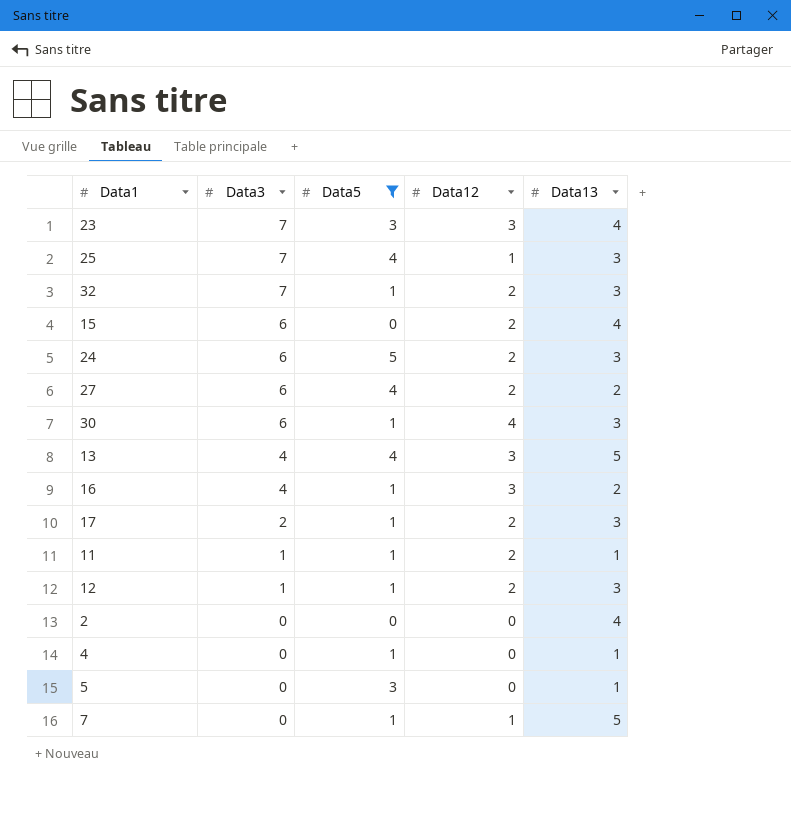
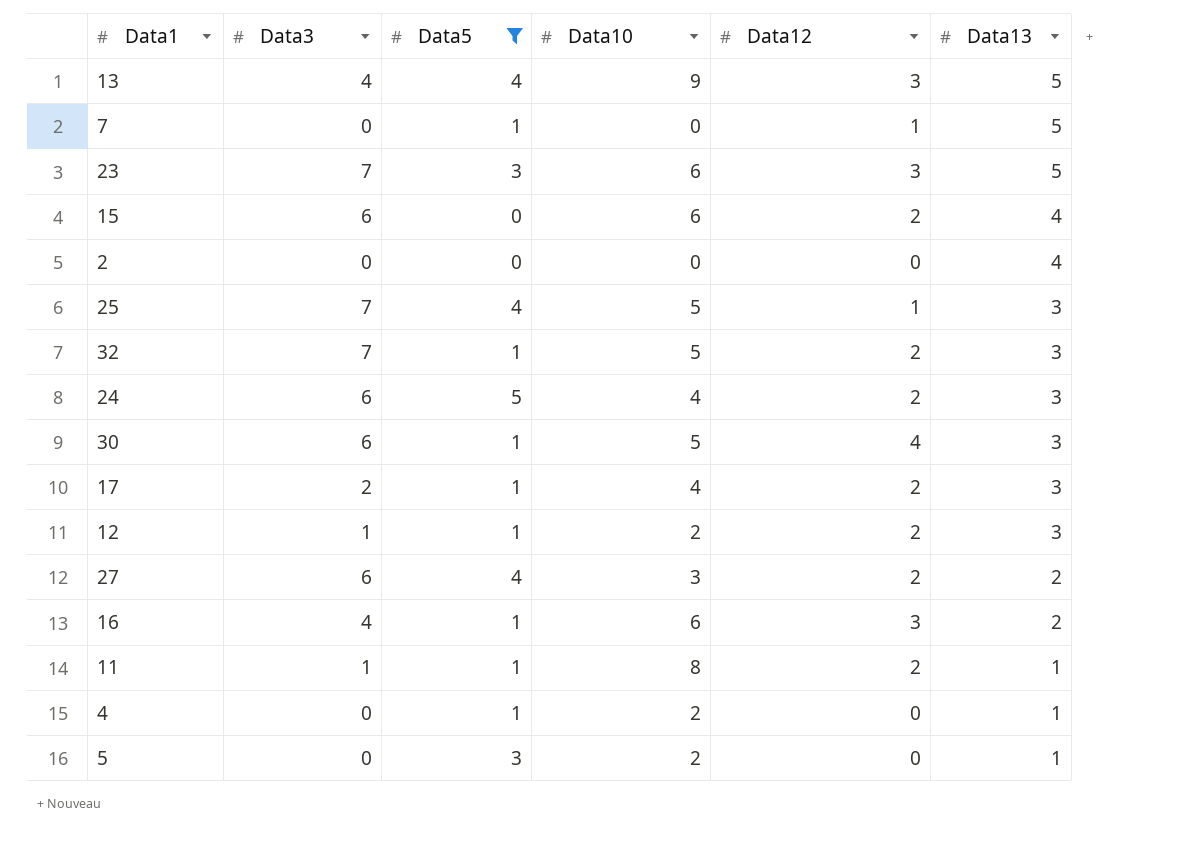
row order: Data3 descending -> Data13 descending
column Data10 | position: none -> 4
23 | Data13: 4 -> 5

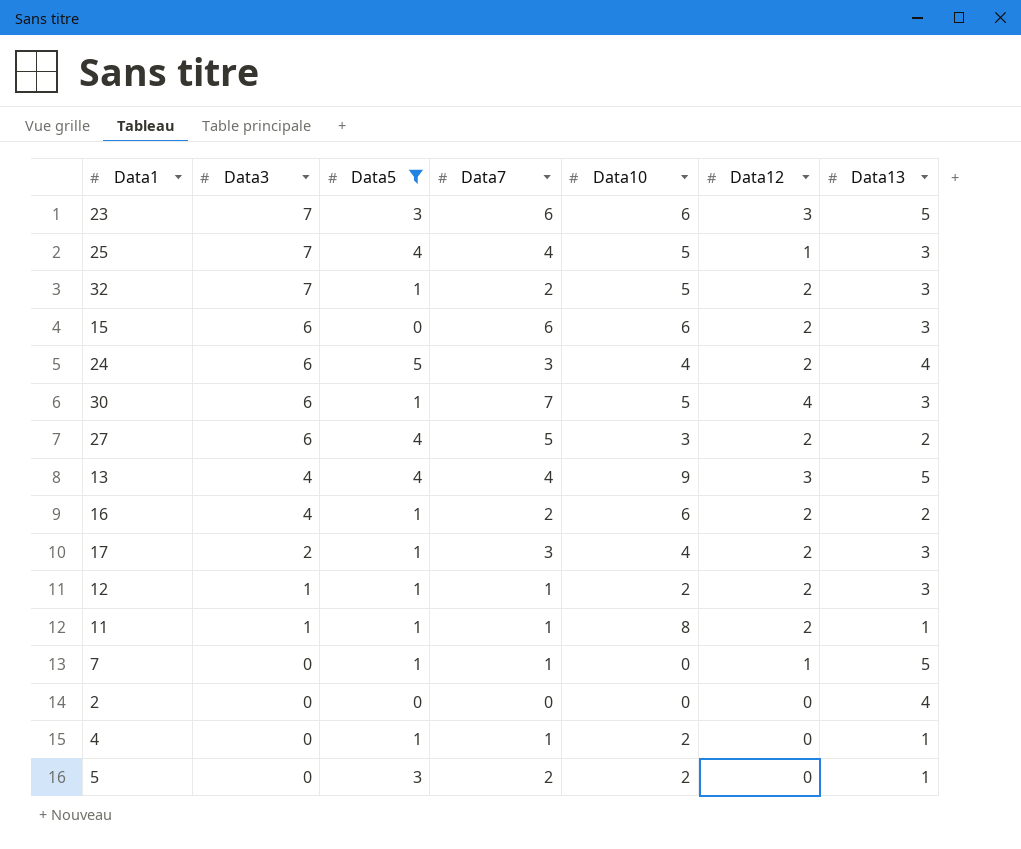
row order: Data13 descending -> Data3 descending
column Data7 | position: none -> 4
15 | Data13: 4 -> 3
24 | Data13: 3 -> 4
16 | Data12: 3 -> 2

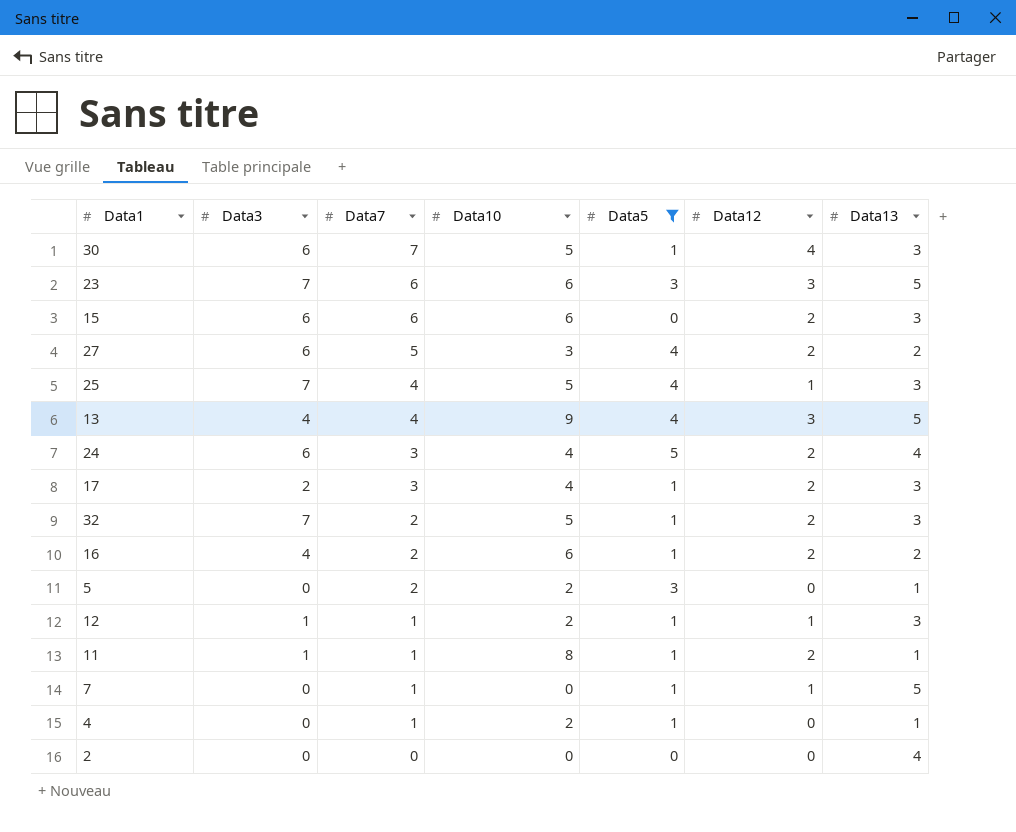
row order: Data3 descending -> Data7 descending
column Data5 | position: 3 -> 5
12 | Data12: 2 -> 1

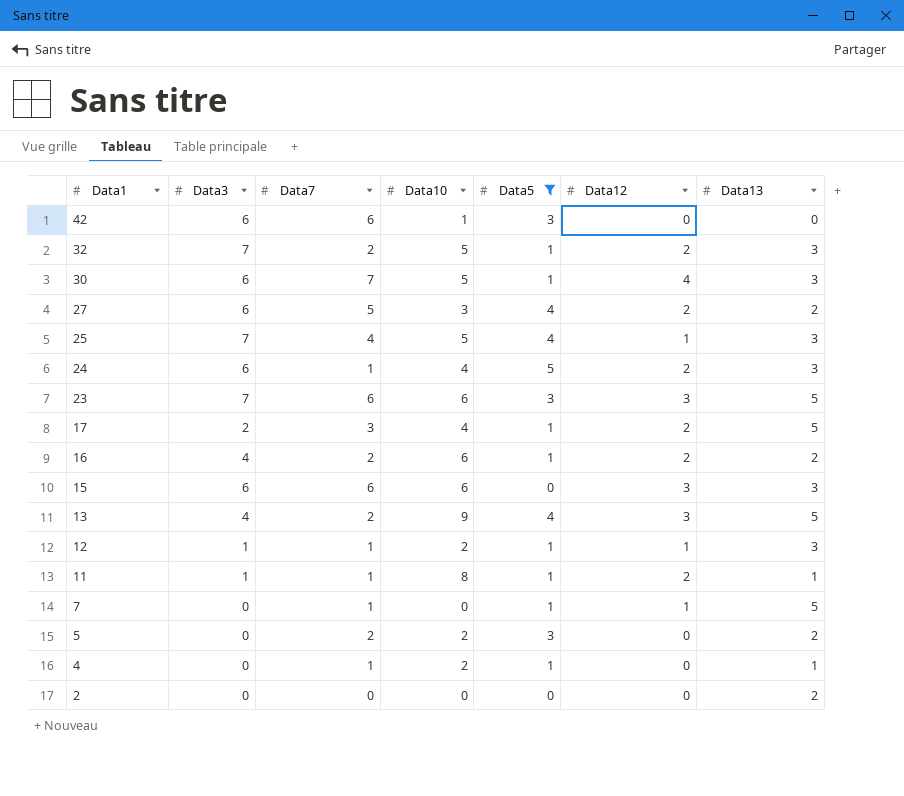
row order: Data7 descending -> Data1 descending
row 42: none -> 6 | 6 | 1 | 3 | 0 | 0
24 | Data7: 3 -> 1
24 | Data13: 4 -> 3
17 | Data13: 3 -> 5
15 | Data12: 2 -> 3
13 | Data7: 4 -> 2
5 | Data13: 1 -> 2
2 | Data13: 4 -> 2

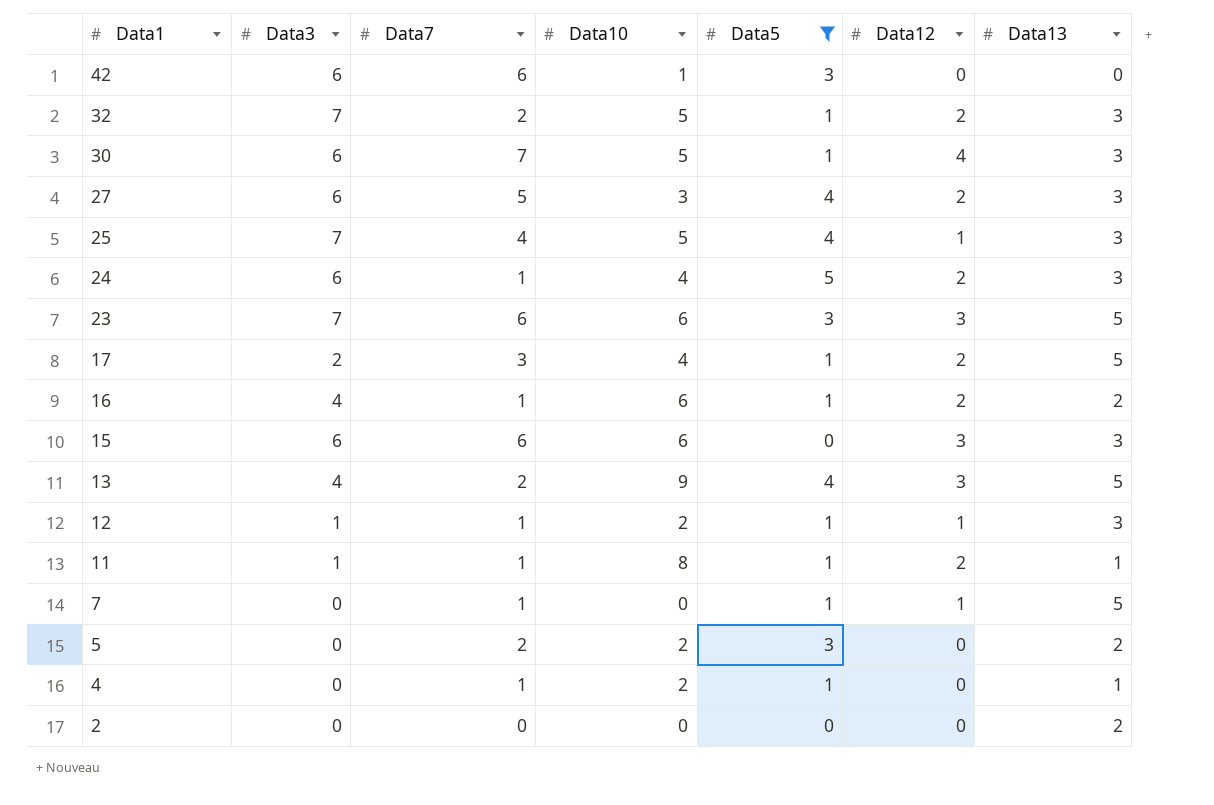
27 | Data13: 2 -> 3
16 | Data7: 2 -> 1

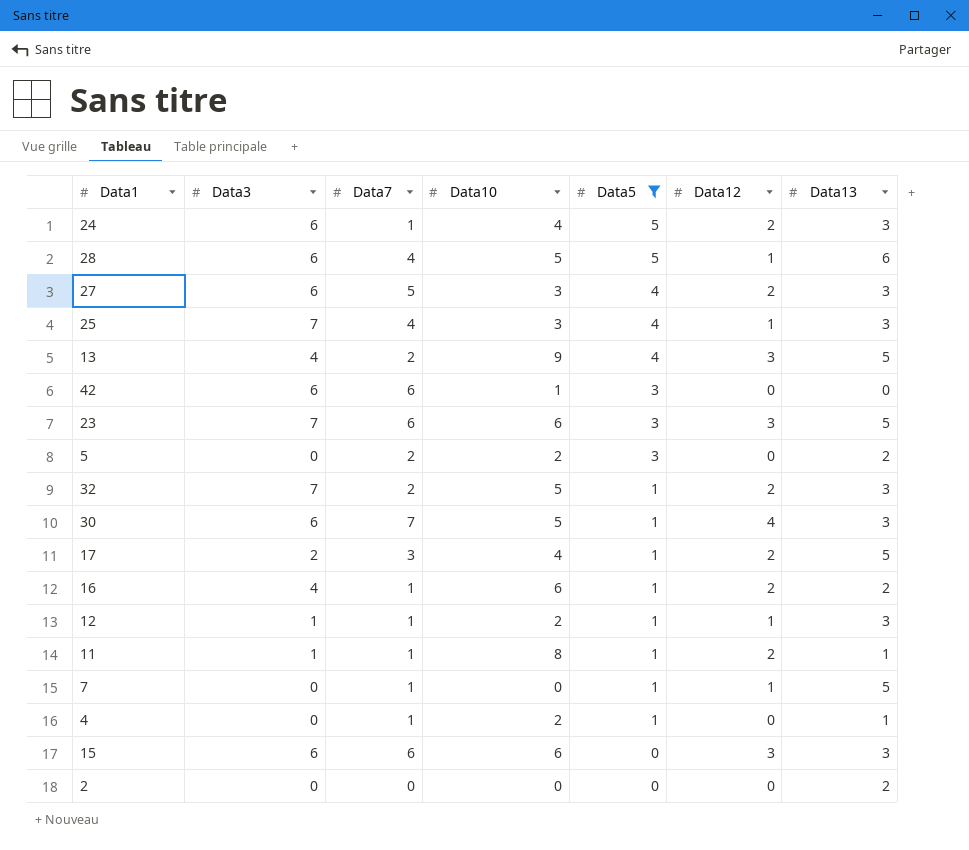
row order: Data1 descending -> Data5 descending
row 28: none -> 6 | 4 | 5 | 5 | 1 | 6
25 | Data10: 5 -> 3

